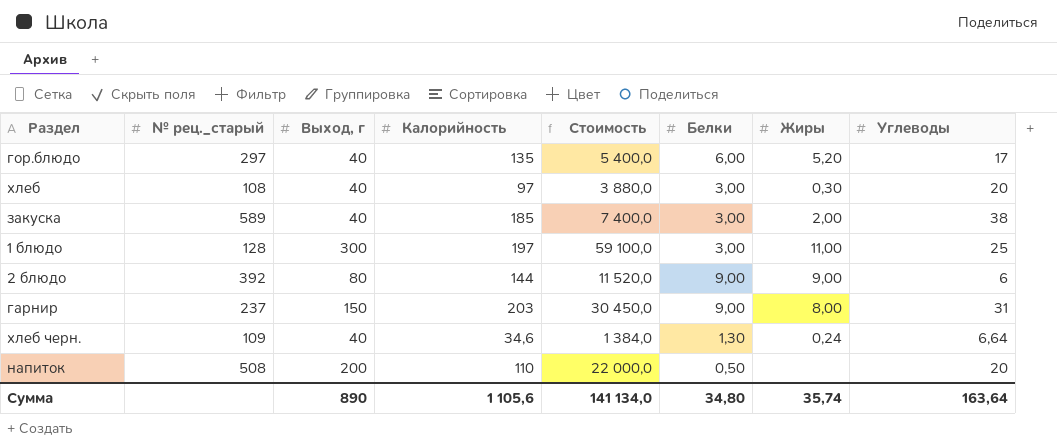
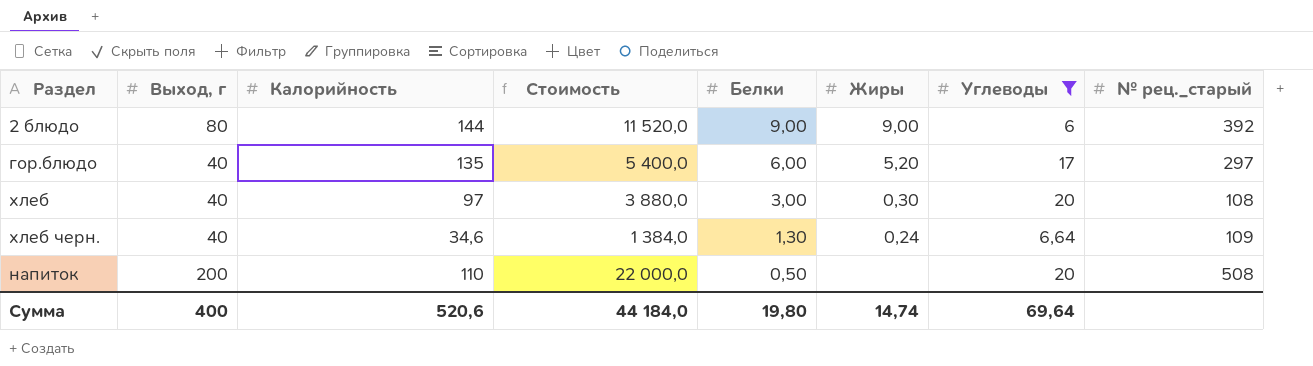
filter: none -> Углеводы <= 20
row order: none -> Белки descending
column № рец._старый | position: 2 -> 8
Сумма | Выход, г: 890 -> 400
Сумма | Калорийность: 1 105,6 -> 520,6
Сумма | Стоимость: 141 134,0 -> 44 184,0
Сумма | Белки: 34,80 -> 19,80
Сумма | Жиры: 35,74 -> 14,74
Сумма | Углеводы: 163,64 -> 69,64

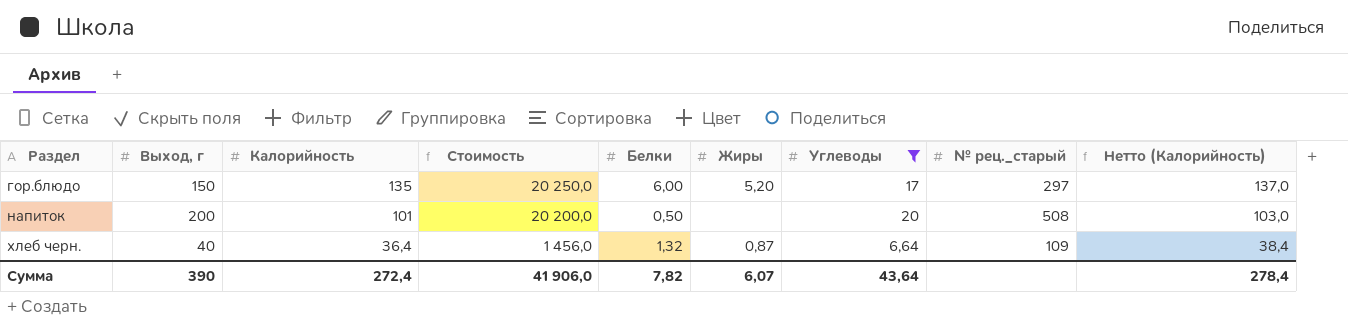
row order: Белки descending -> Раздел ascending
column Нетто (Калорийность) | formula: none -> [Калорийность] + 2
row 2 блюдо: 80 | 144 | 11 520,0 | 9,00 | 9,00 | 6 | 392 -> none
row хлеб: 40 | 97 | 3 880,0 | 3,00 | 0,30 | 20 | 108 -> none
гор.блюдо | Выход, г: 40 -> 150
гор.блюдо | Стоимость: 5 400,0 -> 20 250,0
напиток | Калорийность: 110 -> 101
напиток | Стоимость: 22 000,0 -> 20 200,0
хлеб черн. | Калорийность: 34,6 -> 36,4
хлеб черн. | Стоимость: 1 384,0 -> 1 456,0
хлеб черн. | Белки: 1,30 -> 1,32
хлеб черн. | Жиры: 0,24 -> 0,87
Сумма | Выход, г: 400 -> 390
Сумма | Калорийность: 520,6 -> 272,4
Сумма | Стоимость: 44 184,0 -> 41 906,0
Сумма | Белки: 19,80 -> 7,82
Сумма | Жиры: 14,74 -> 6,07
Сумма | Углеводы: 69,64 -> 43,64

